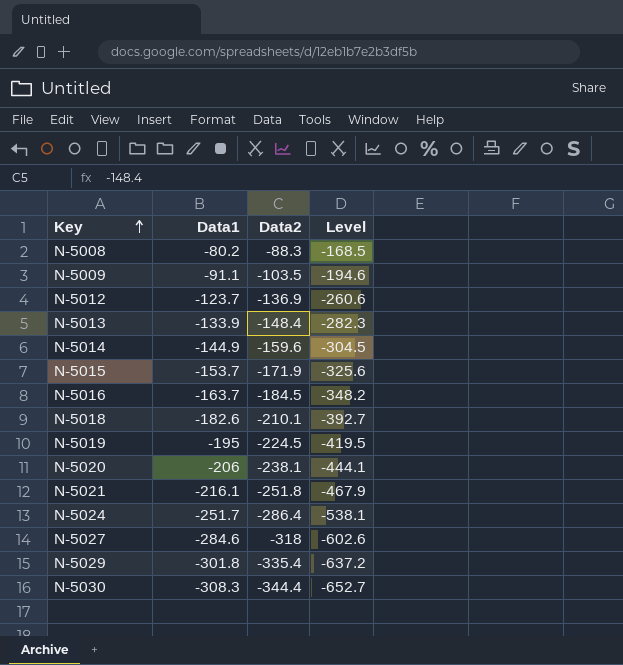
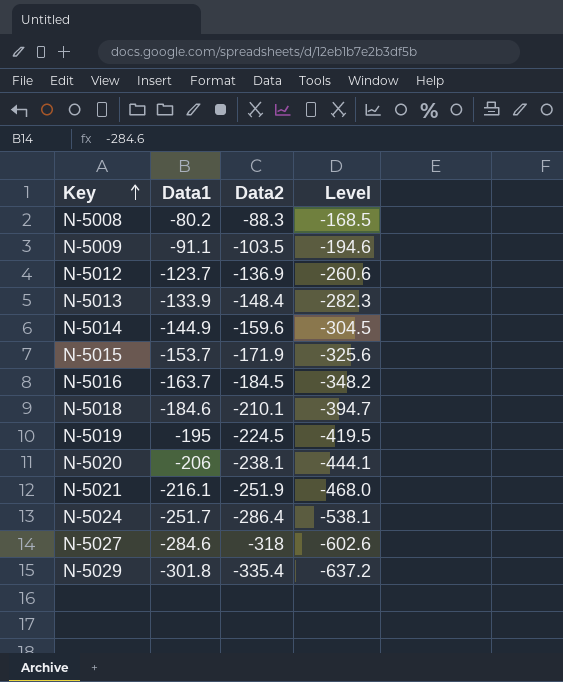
row N-5030: -308.3 | -344.4 | -652.7 -> none
N-5018 | Data1: -182.6 -> -184.6
N-5018 | Level: -392.7 -> -394.7
N-5021 | Data2: -251.8 -> -251.9
N-5021 | Level: -467.9 -> -468.0

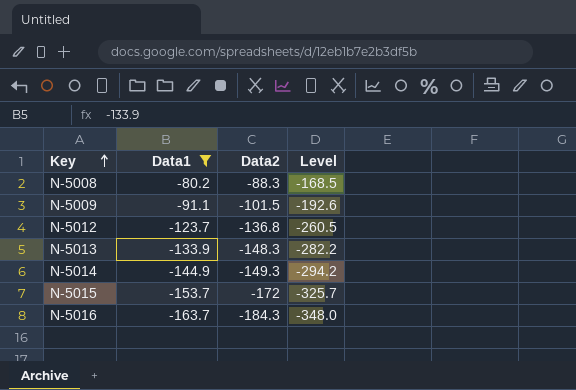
filter: none -> Data1 >= -163.7
N-5009 | Data2: -103.5 -> -101.5
N-5009 | Level: -194.6 -> -192.6
N-5012 | Data2: -136.9 -> -136.8
N-5012 | Level: -260.6 -> -260.5
N-5013 | Data2: -148.4 -> -148.3
N-5013 | Level: -282.3 -> -282.2
N-5014 | Data2: -159.6 -> -149.3
N-5014 | Level: -304.5 -> -294.2
N-5015 | Data2: -171.9 -> -172
N-5015 | Level: -325.6 -> -325.7
N-5016 | Data2: -184.5 -> -184.3
N-5016 | Level: -348.2 -> -348.0

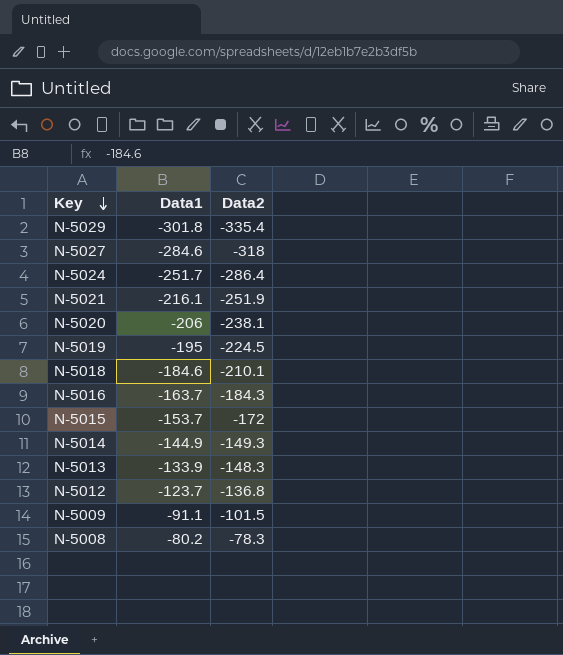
filter: Data1 >= -163.7 -> none
row order: Key ascending -> Key descending
column Level | formula: [Data1] + [Data2] -> none
N-5008 | Data2: -88.3 -> -78.3

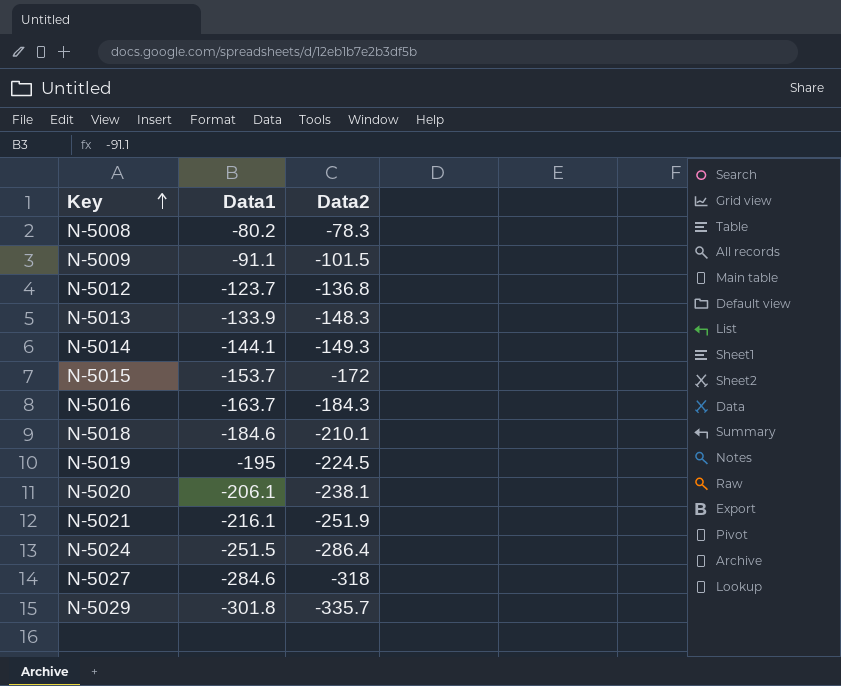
row order: Key descending -> Key ascending
N-5014 | Data1: -144.9 -> -144.1
N-5020 | Data1: -206 -> -206.1
N-5024 | Data1: -251.7 -> -251.5
N-5029 | Data2: -335.4 -> -335.7

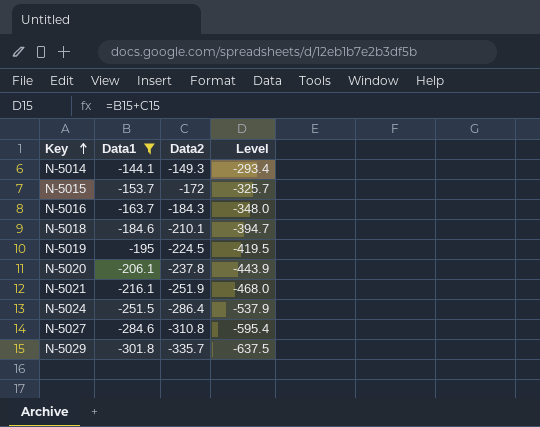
filter: none -> Data1 <= -144.1
column Level | formula: none -> [Data1] + [Data2]
N-5020 | Data2: -238.1 -> -237.8
N-5027 | Data2: -318 -> -310.8

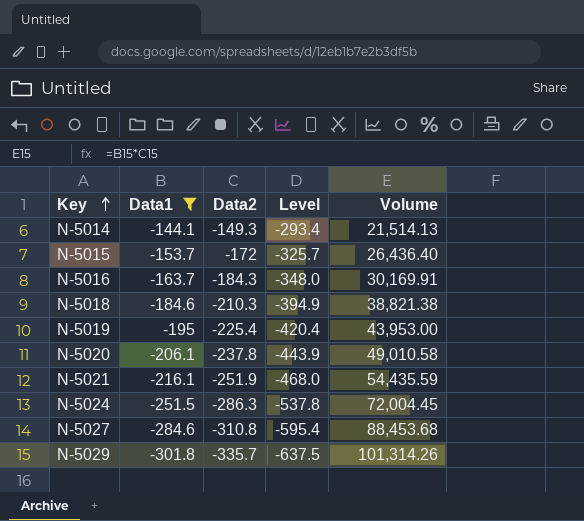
column Volume | formula: none -> [Data1] * [Data2]
N-5018 | Data2: -210.1 -> -210.3
N-5018 | Level: -394.7 -> -394.9
N-5019 | Data2: -224.5 -> -225.4
N-5019 | Level: -419.5 -> -420.4
N-5024 | Data2: -286.4 -> -286.3
N-5024 | Level: -537.9 -> -537.8

